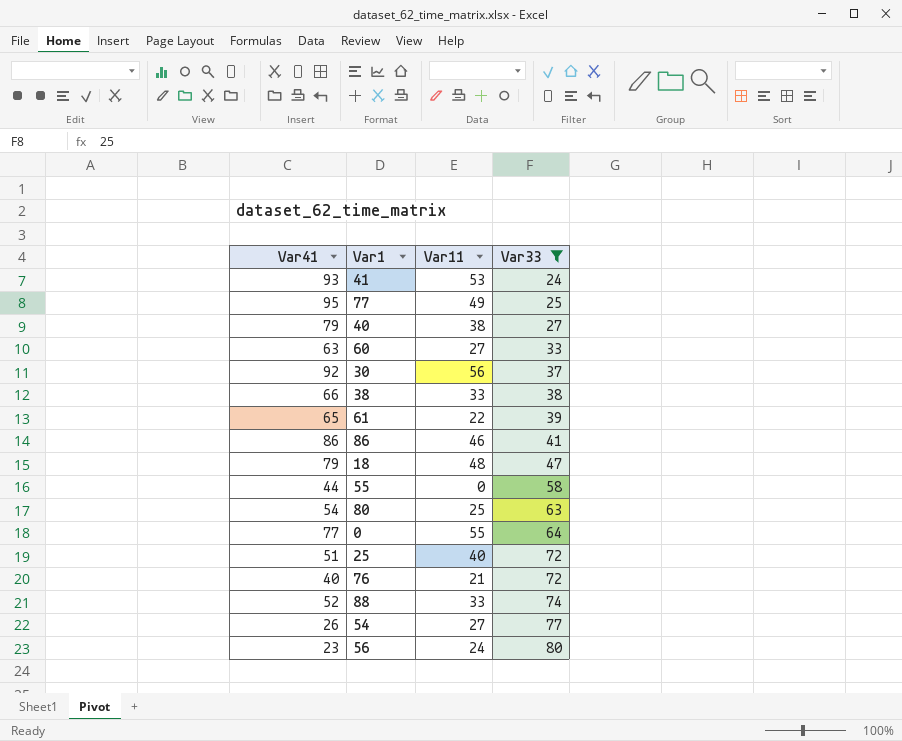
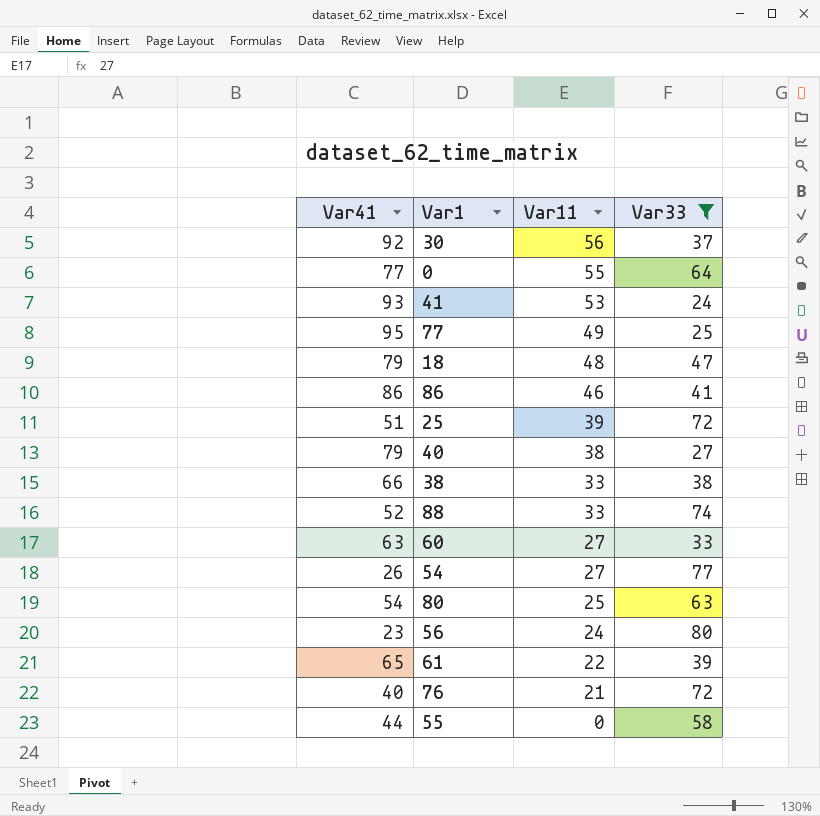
row order: Var33 ascending -> Var11 descending
25 | Var11: 40 -> 39

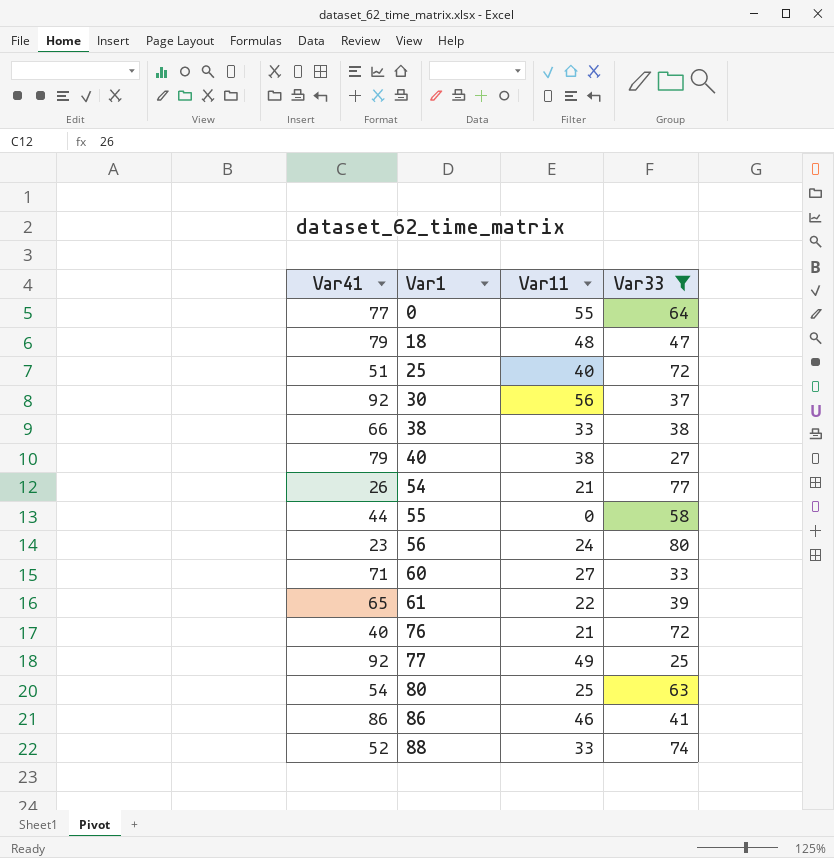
row order: Var11 descending -> Var1 ascending
row 41: 93 | 53 | 24 -> none
25 | Var11: 39 -> 40
54 | Var11: 27 -> 21
60 | Var41: 63 -> 71
77 | Var41: 95 -> 92

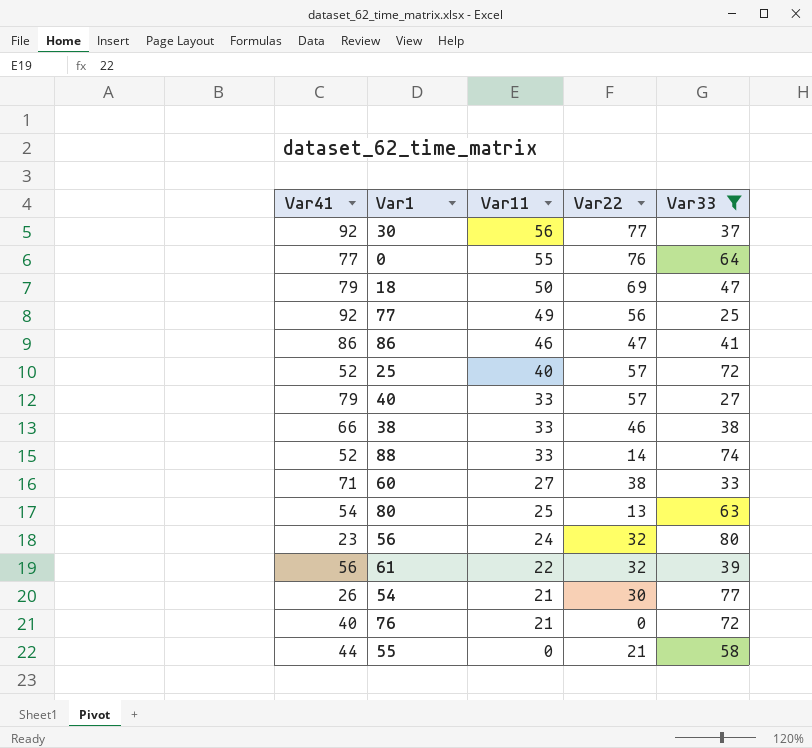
row order: Var1 ascending -> Var11 descending
column Var22 | position: none -> 4
18 | Var11: 48 -> 50
25 | Var41: 51 -> 52
40 | Var11: 38 -> 33
61 | Var41: 65 -> 56

